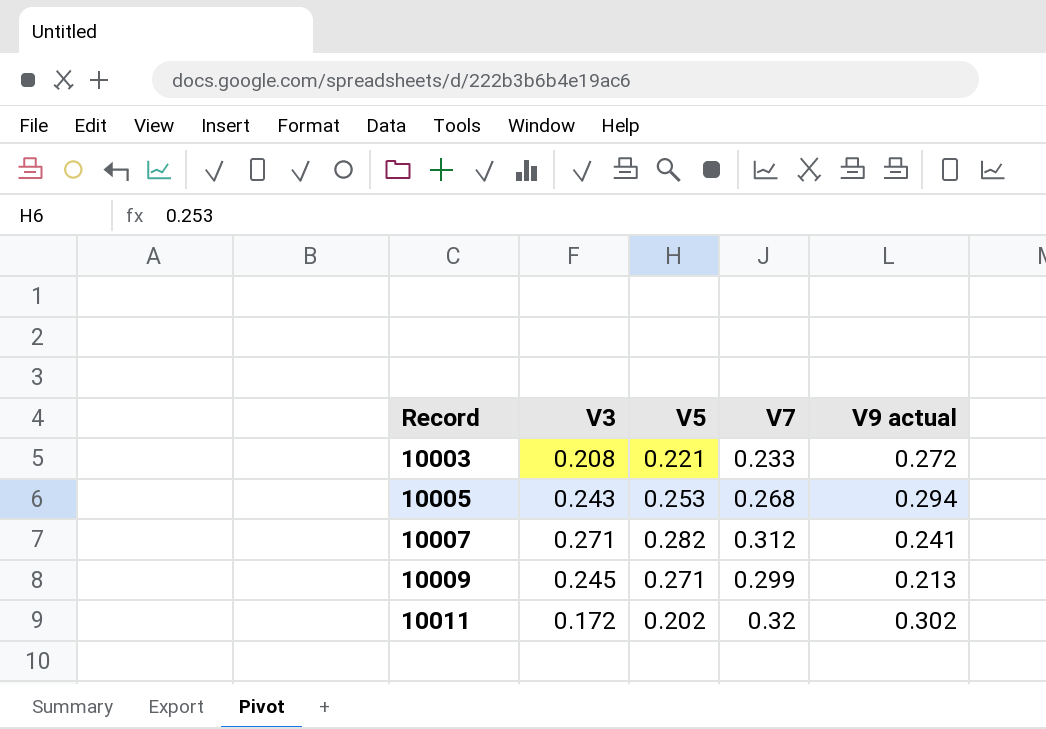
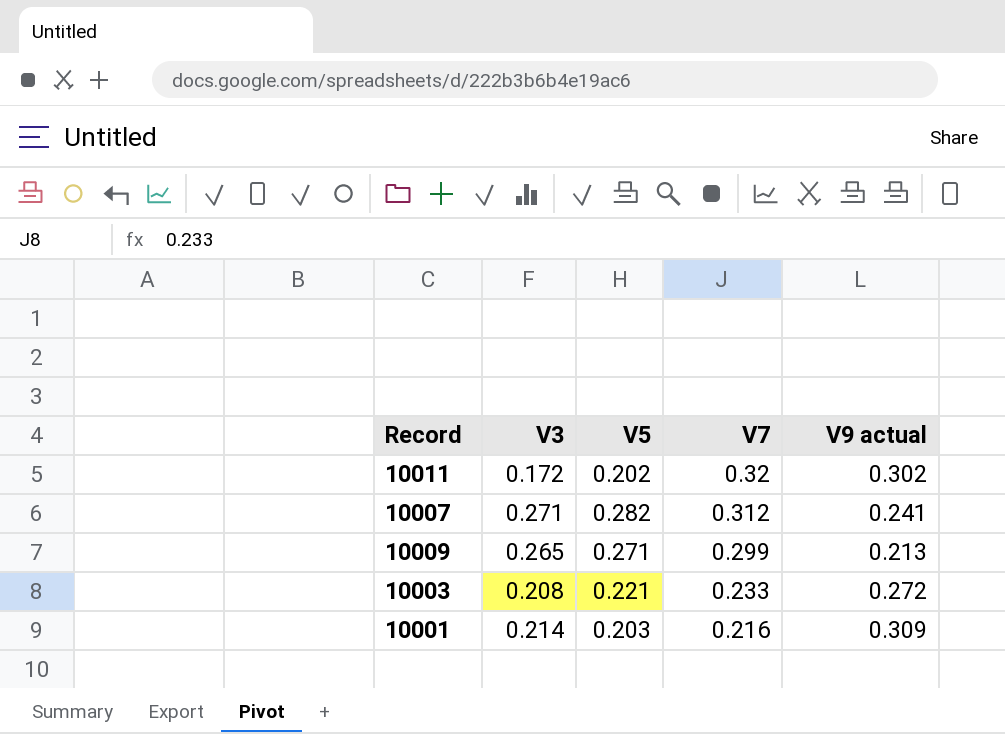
row order: Record ascending -> V7 descending
row 10005: 0.243 | 0.253 | 0.268 | 0.294 -> none
10009 | V3: 0.245 -> 0.265
row 10001: none -> 0.214 | 0.203 | 0.216 | 0.309

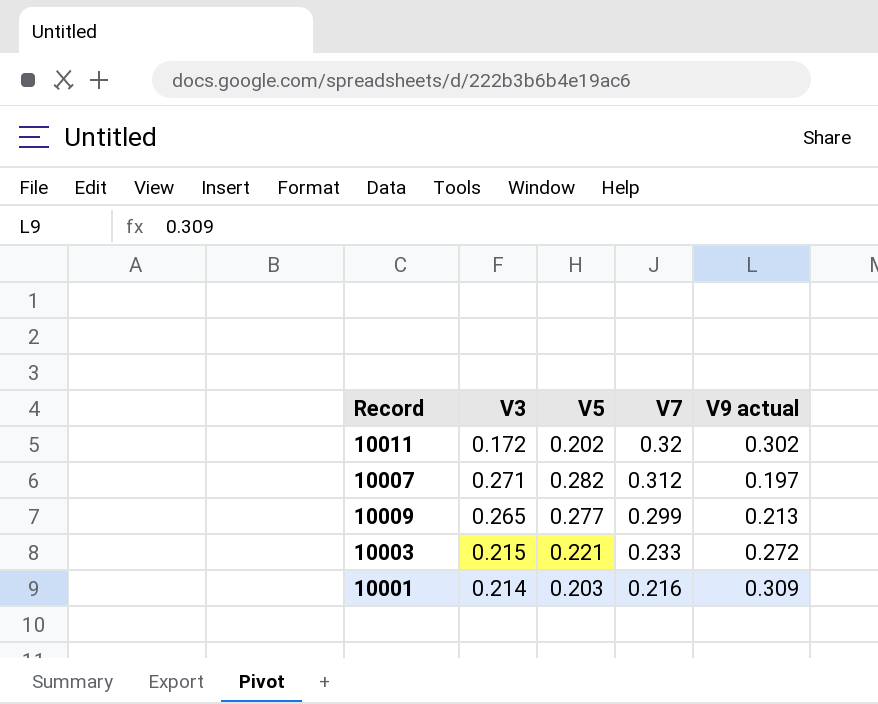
10007 | V9 actual: 0.241 -> 0.197
10009 | V5: 0.271 -> 0.277
10003 | V3: 0.208 -> 0.215

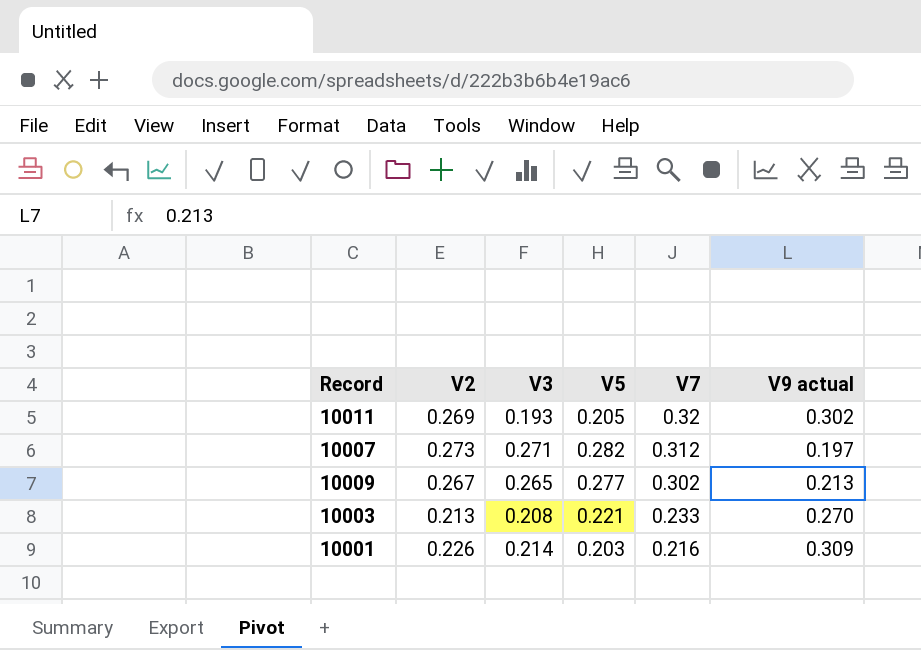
column V2 | position: none -> 2
10011 | V3: 0.172 -> 0.193
10011 | V5: 0.202 -> 0.205
10009 | V7: 0.299 -> 0.302
10003 | V3: 0.215 -> 0.208
10003 | V9 actual: 0.272 -> 0.270

